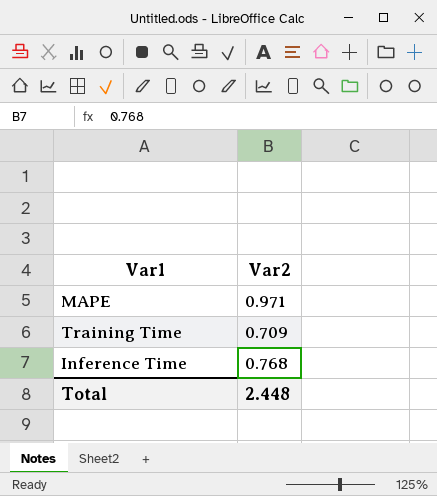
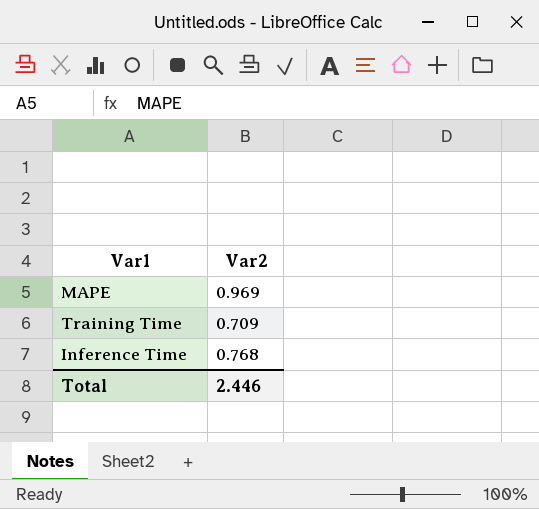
MAPE | Var2: 0.971 -> 0.969
Total | Var2: 2.448 -> 2.446

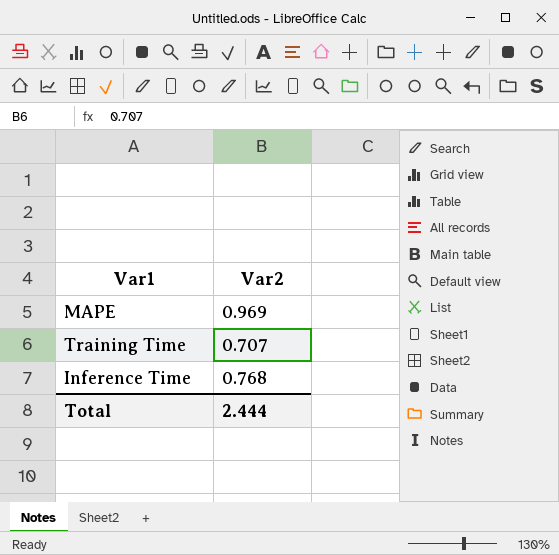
Training Time | Var2: 0.709 -> 0.707
Total | Var2: 2.446 -> 2.444

